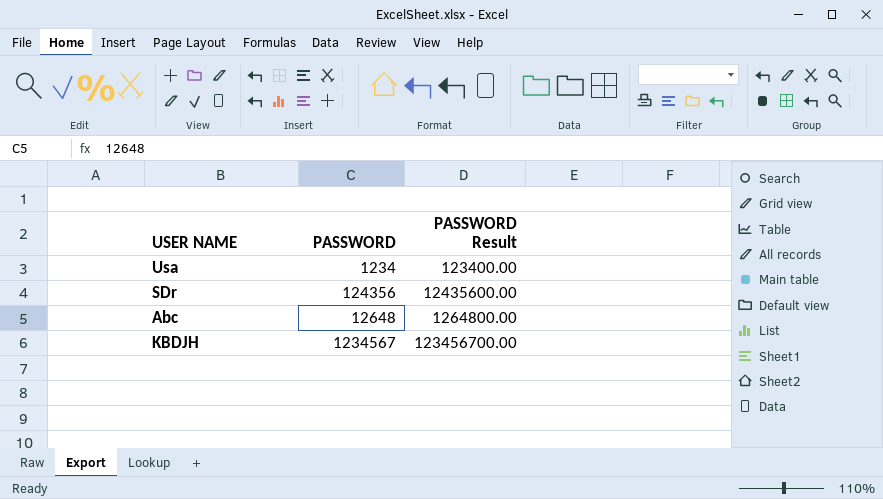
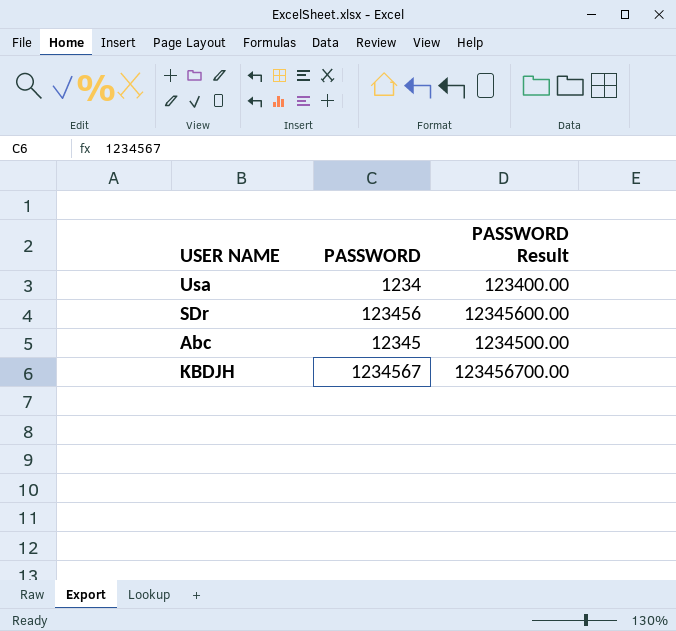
SDr | PASSWORD: 124356 -> 123456
SDr | PASSWORD Result: 12435600.00 -> 12345600.00
Abc | PASSWORD: 12648 -> 12345
Abc | PASSWORD Result: 1264800.00 -> 1234500.00

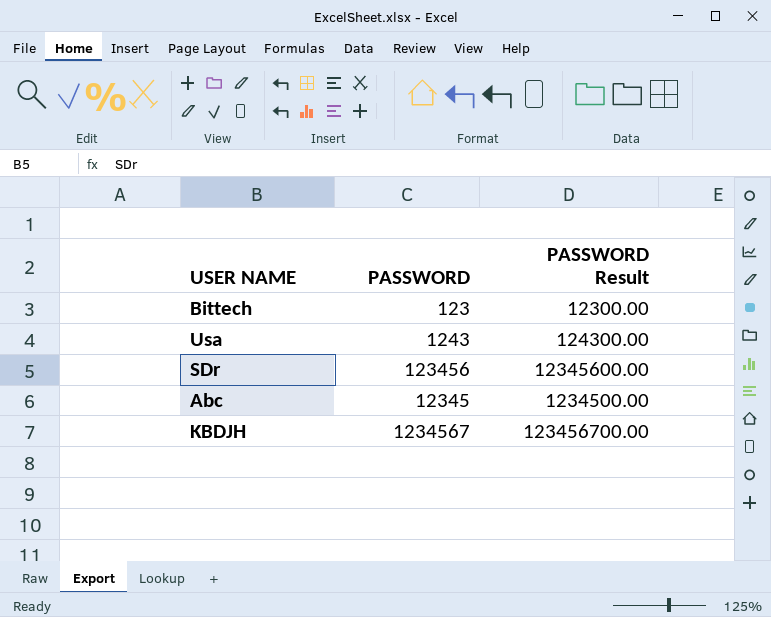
row Bittech: none -> 123 | 12300.00
Usa | PASSWORD: 1234 -> 1243
Usa | PASSWORD Result: 123400.00 -> 124300.00

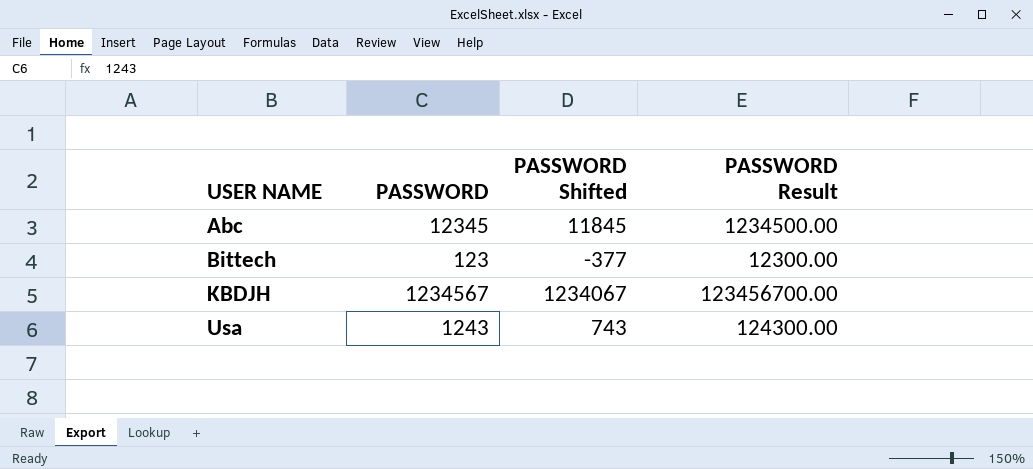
row order: none -> USER NAME ascending
column PASSWORD Shifted | formula: none -> [PASSWORD] - 500
row SDr: 123456 | 12345600.00 -> none

